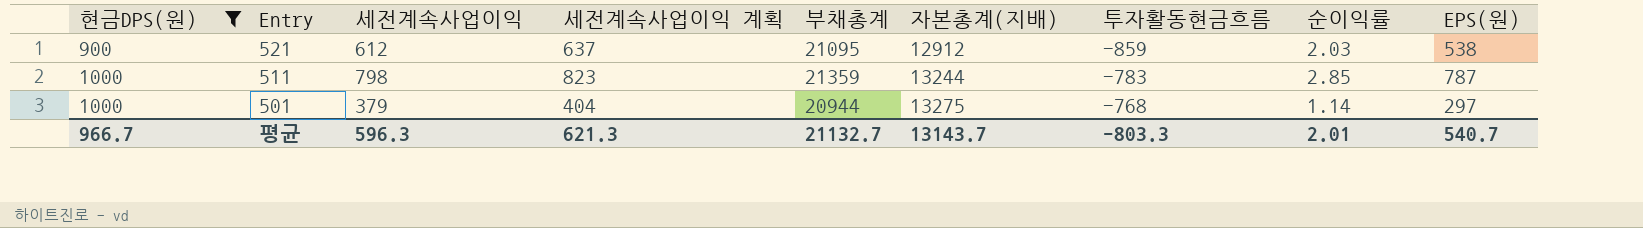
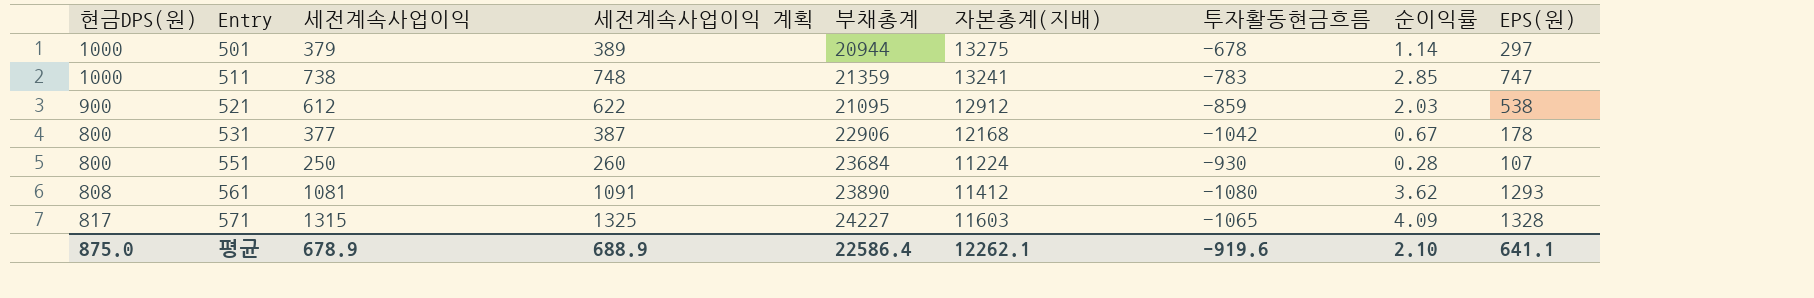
filter: 현금DPS(원) >= 900 -> none
row order: 현금DPS(원) ascending -> Entry ascending
column 세전계속사업이익 계획 | formula: [세전계속사업이익] + 25 -> [세전계속사업이익] + 10
501 | 투자활동현금흐름: -768 -> -678
511 | 세전계속사업이익: 798 -> 738
511 | 자본총계(지배): 13244 -> 13241
511 | EPS(원): 787 -> 747
평균 | 현금DPS(원): 966.7 -> 875.0
평균 | 세전계속사업이익: 596.3 -> 678.9
평균 | 세전계속사업이익 계획: 621.3 -> 688.9
평균 | 부채총계: 21132.7 -> 22586.4
평균 | 자본총계(지배): 13143.7 -> 12262.1
평균 | 투자활동현금흐름: -803.3 -> -919.6
평균 | 순이익률: 2.01 -> 2.10
평균 | EPS(원): 540.7 -> 641.1

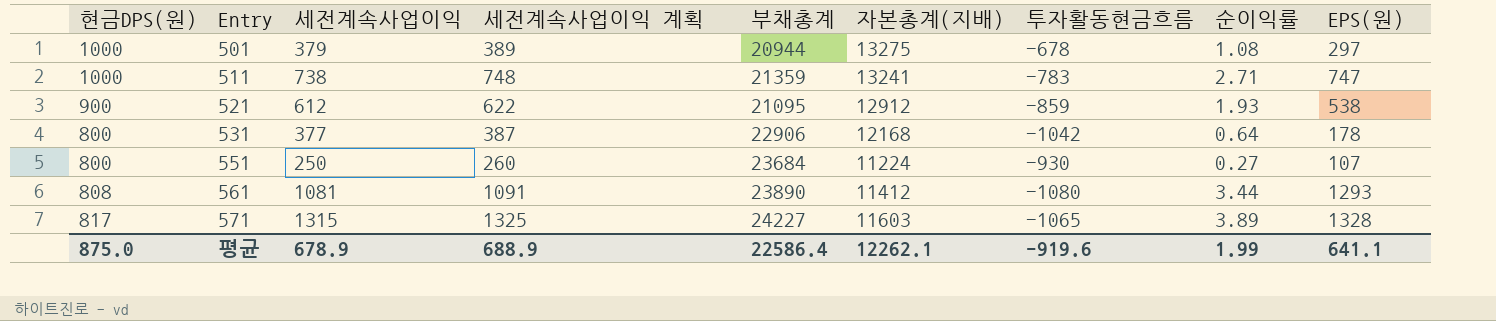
501 | 순이익률: 1.14 -> 1.08
511 | 순이익률: 2.85 -> 2.71
521 | 순이익률: 2.03 -> 1.93
531 | 순이익률: 0.67 -> 0.64
551 | 순이익률: 0.28 -> 0.27
561 | 순이익률: 3.62 -> 3.44
571 | 순이익률: 4.09 -> 3.89
평균 | 순이익률: 2.10 -> 1.99

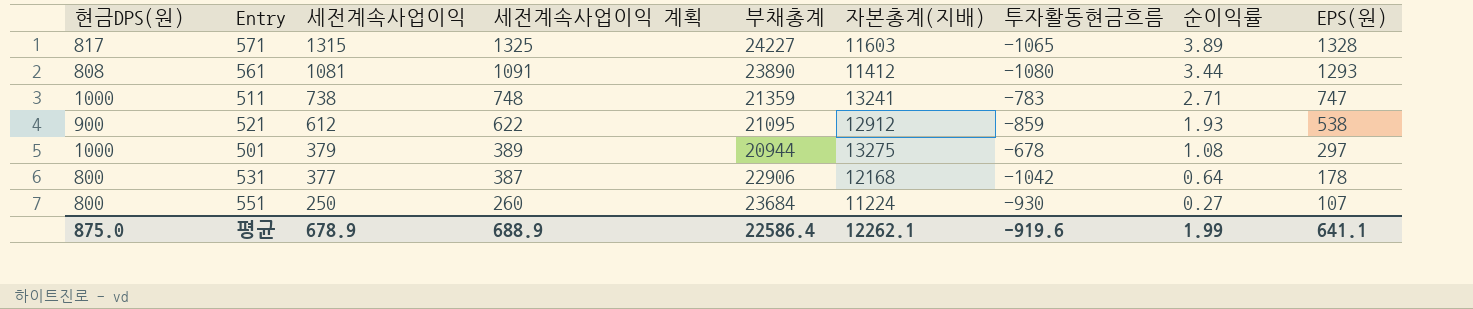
row order: Entry ascending -> 세전계속사업이익 descending

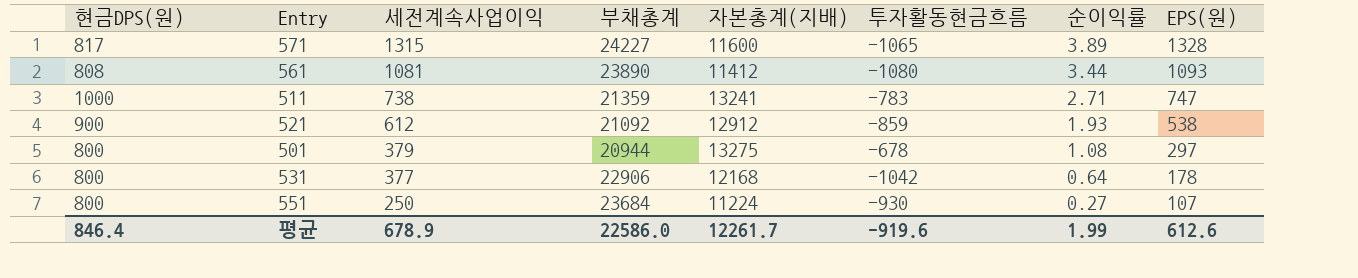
column 세전계속사업이익 계획 | formula: [세전계속사업이익] + 10 -> none
571 | 자본총계(지배): 11603 -> 11600
561 | EPS(원): 1293 -> 1093
521 | 부채총계: 21095 -> 21092
501 | 현금DPS(원): 1000 -> 800
평균 | 현금DPS(원): 875.0 -> 846.4
평균 | 부채총계: 22586.4 -> 22586.0
평균 | 자본총계(지배): 12262.1 -> 12261.7
평균 | EPS(원): 641.1 -> 612.6

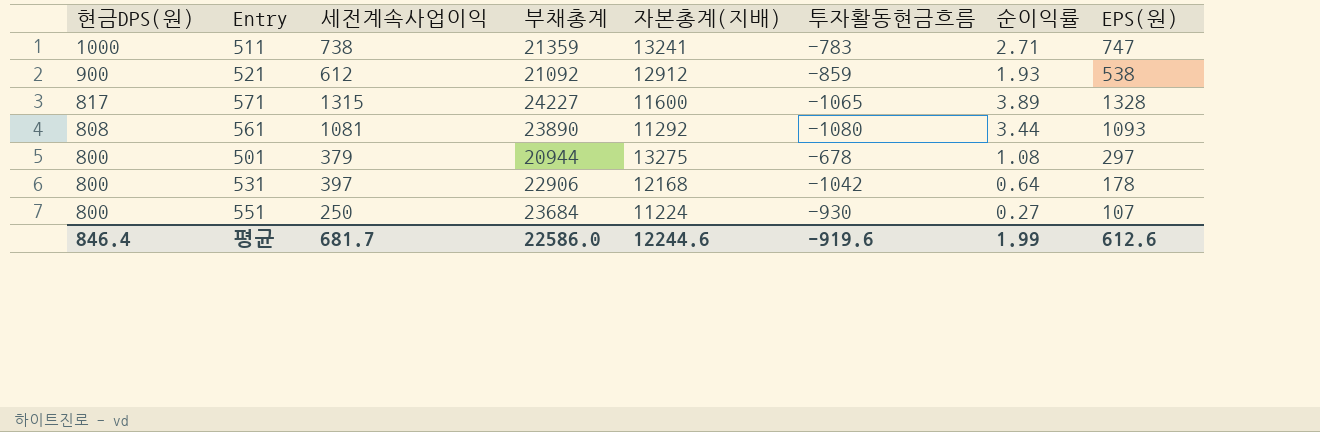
row order: 세전계속사업이익 descending -> 현금DPS(원) descending
561 | 자본총계(지배): 11412 -> 11292
531 | 세전계속사업이익: 377 -> 397
평균 | 세전계속사업이익: 678.9 -> 681.7
평균 | 자본총계(지배): 12261.7 -> 12244.6

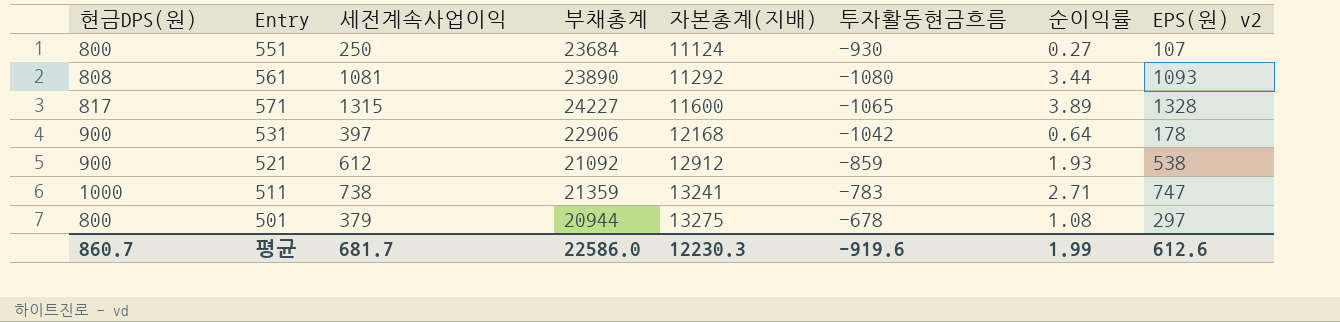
row order: 현금DPS(원) descending -> 자본총계(지배) ascending
column name: EPS(원) -> EPS(원) v2
551 | 자본총계(지배): 11224 -> 11124
531 | 현금DPS(원): 800 -> 900
평균 | 현금DPS(원): 846.4 -> 860.7
평균 | 자본총계(지배): 12244.6 -> 12230.3

